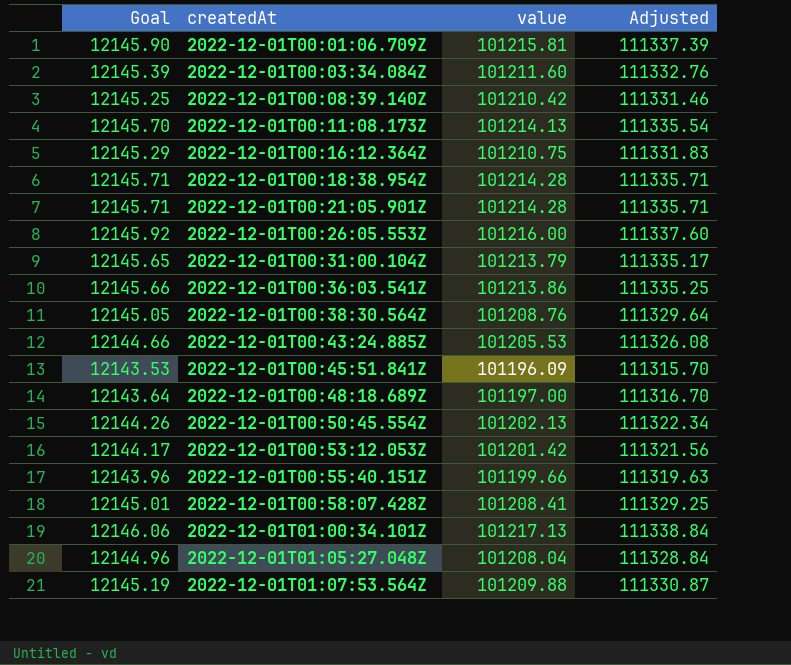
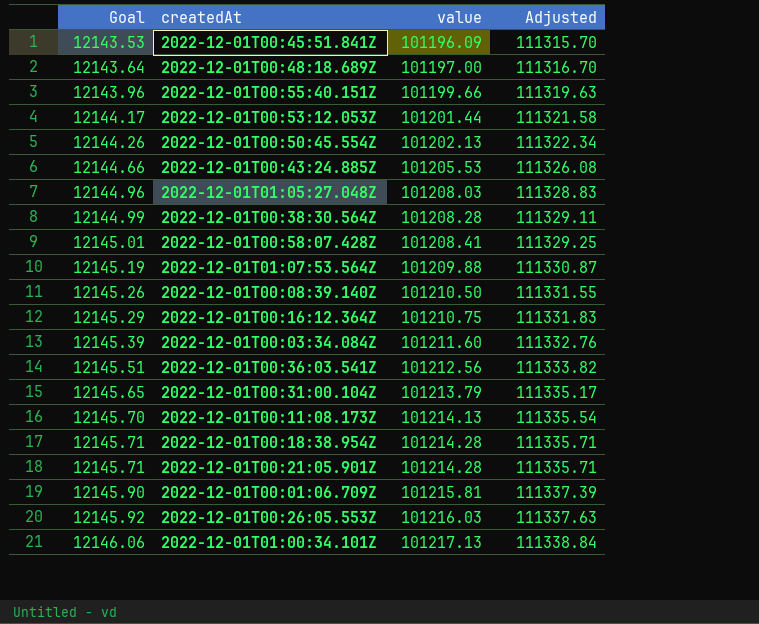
row order: createdAt ascending -> Goal ascending
2022-12-01T00:53:12.053Z | value: 101201.42 -> 101201.44
2022-12-01T00:53:12.053Z | Adjusted: 111321.56 -> 111321.58
2022-12-01T01:05:27.048Z | value: 101208.04 -> 101208.03
2022-12-01T01:05:27.048Z | Adjusted: 111328.84 -> 111328.83
2022-12-01T00:38:30.564Z | Goal: 12145.05 -> 12144.99
2022-12-01T00:38:30.564Z | value: 101208.76 -> 101208.28
2022-12-01T00:38:30.564Z | Adjusted: 111329.64 -> 111329.11
2022-12-01T00:08:39.140Z | Goal: 12145.25 -> 12145.26
2022-12-01T00:08:39.140Z | value: 101210.42 -> 101210.50
2022-12-01T00:08:39.140Z | Adjusted: 111331.46 -> 111331.55
2022-12-01T00:36:03.541Z | Goal: 12145.66 -> 12145.51
2022-12-01T00:36:03.541Z | value: 101213.86 -> 101212.56
2022-12-01T00:36:03.541Z | Adjusted: 111335.25 -> 111333.82
2022-12-01T00:26:05.553Z | value: 101216.00 -> 101216.03
2022-12-01T00:26:05.553Z | Adjusted: 111337.60 -> 111337.63

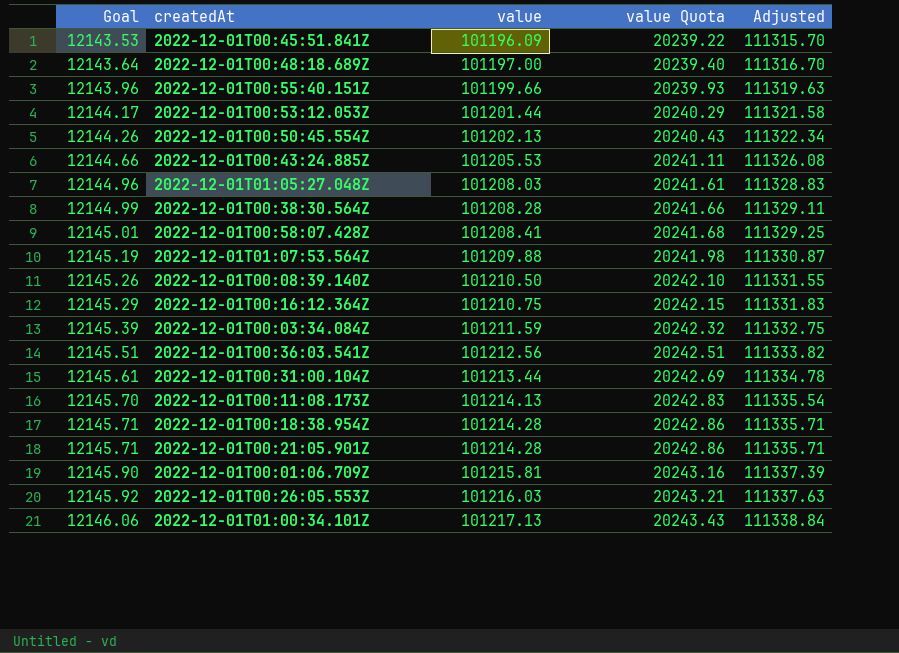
column value Quota | formula: none -> [value] * 0.2
2022-12-01T00:03:34.084Z | value: 101211.60 -> 101211.59
2022-12-01T00:03:34.084Z | Adjusted: 111332.76 -> 111332.75
2022-12-01T00:31:00.104Z | Goal: 12145.65 -> 12145.61
2022-12-01T00:31:00.104Z | value: 101213.79 -> 101213.44
2022-12-01T00:31:00.104Z | Adjusted: 111335.17 -> 111334.78

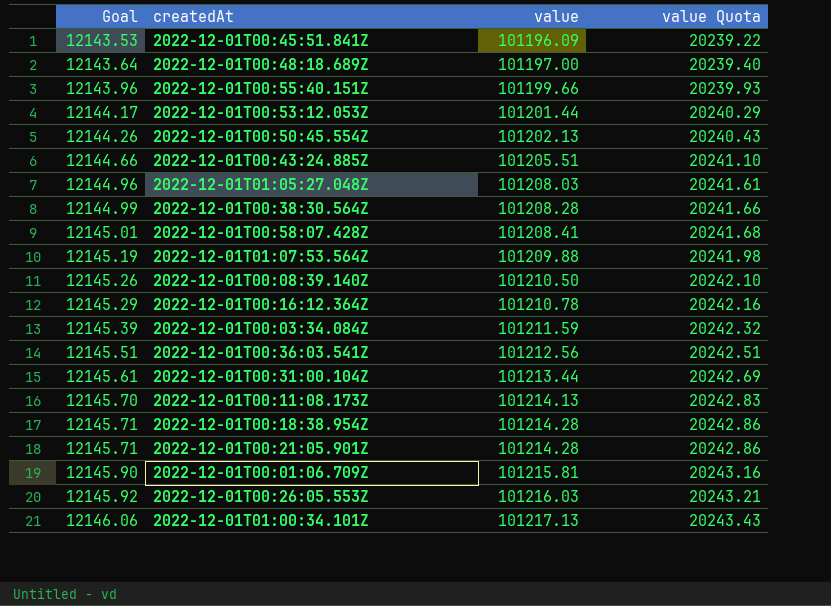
column Adjusted | formula: [value] * 1.1 -> none
2022-12-01T00:43:24.885Z | value: 101205.53 -> 101205.51
2022-12-01T00:43:24.885Z | value Quota: 20241.11 -> 20241.10
2022-12-01T00:16:12.364Z | value: 101210.75 -> 101210.78
2022-12-01T00:16:12.364Z | value Quota: 20242.15 -> 20242.16

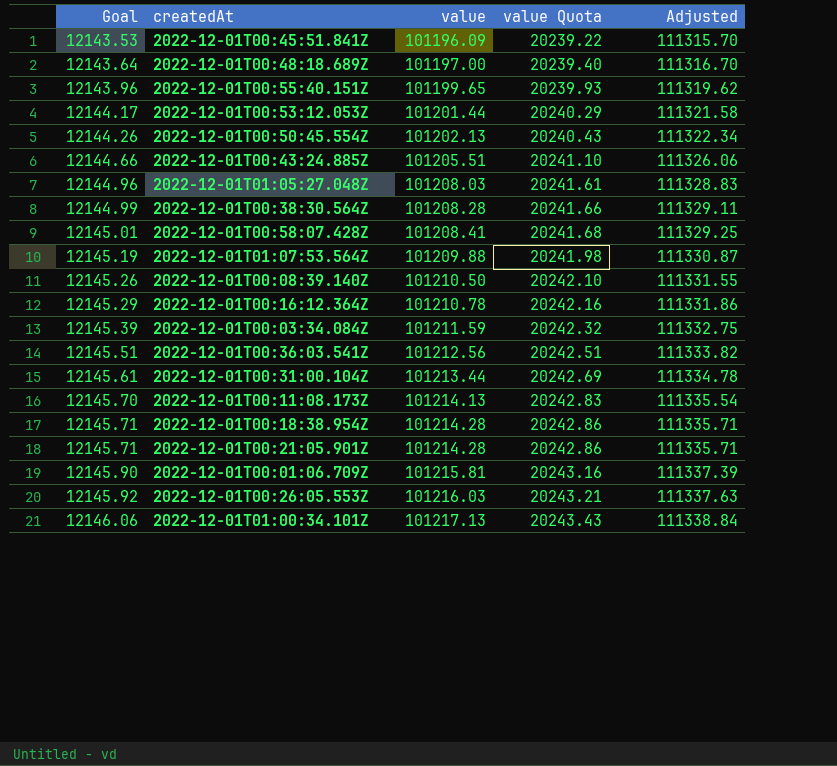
column Adjusted | formula: none -> [value] * 1.1
2022-12-01T00:55:40.151Z | value: 101199.66 -> 101199.65

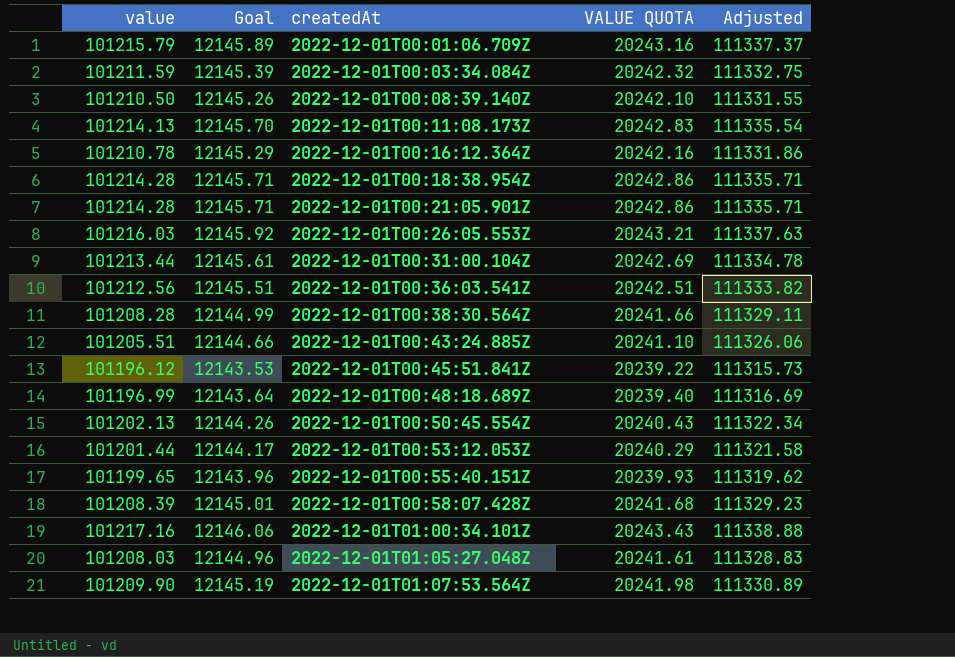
row order: Goal ascending -> createdAt ascending
column value | position: 3 -> 1
column name: value Quota -> VALUE QUOTA
2022-12-01T00:01:06.709Z | value: 101215.81 -> 101215.79
2022-12-01T00:01:06.709Z | Goal: 12145.90 -> 12145.89
2022-12-01T00:01:06.709Z | Adjusted: 111337.39 -> 111337.37
2022-12-01T00:45:51.841Z | value: 101196.09 -> 101196.12
2022-12-01T00:45:51.841Z | Adjusted: 111315.70 -> 111315.73
2022-12-01T00:48:18.689Z | value: 101197.00 -> 101196.99
2022-12-01T00:48:18.689Z | Adjusted: 111316.70 -> 111316.69
2022-12-01T00:58:07.428Z | value: 101208.41 -> 101208.39
2022-12-01T00:58:07.428Z | Adjusted: 111329.25 -> 111329.23
2022-12-01T01:00:34.101Z | value: 101217.13 -> 101217.16
2022-12-01T01:00:34.101Z | Adjusted: 111338.84 -> 111338.88
2022-12-01T01:07:53.564Z | value: 101209.88 -> 101209.90
2022-12-01T01:07:53.564Z | Adjusted: 111330.87 -> 111330.89

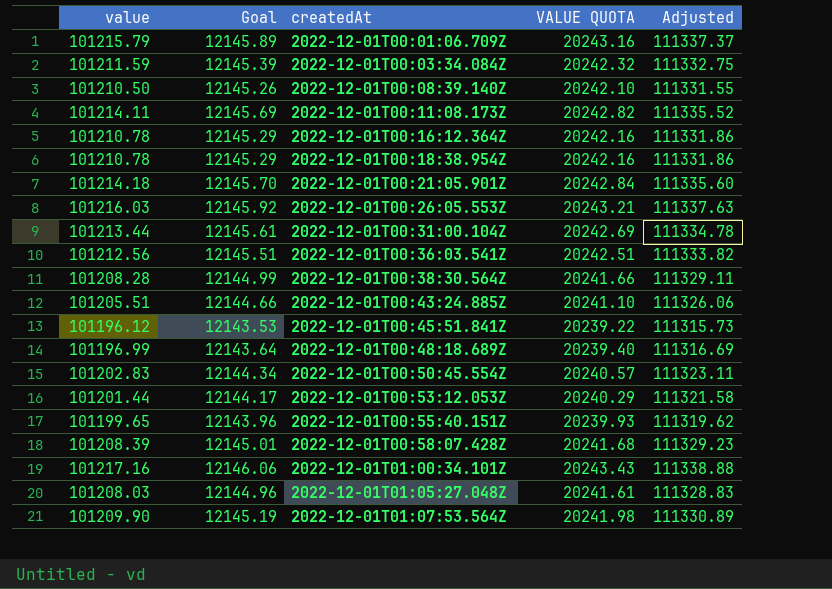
2022-12-01T00:11:08.173Z | value: 101214.13 -> 101214.11
2022-12-01T00:11:08.173Z | Goal: 12145.70 -> 12145.69
2022-12-01T00:11:08.173Z | VALUE QUOTA: 20242.83 -> 20242.82
2022-12-01T00:11:08.173Z | Adjusted: 111335.54 -> 111335.52
2022-12-01T00:18:38.954Z | value: 101214.28 -> 101210.78
2022-12-01T00:18:38.954Z | Goal: 12145.71 -> 12145.29
2022-12-01T00:18:38.954Z | VALUE QUOTA: 20242.86 -> 20242.16
2022-12-01T00:18:38.954Z | Adjusted: 111335.71 -> 111331.86
2022-12-01T00:21:05.901Z | value: 101214.28 -> 101214.18
2022-12-01T00:21:05.901Z | Goal: 12145.71 -> 12145.70
2022-12-01T00:21:05.901Z | VALUE QUOTA: 20242.86 -> 20242.84
2022-12-01T00:21:05.901Z | Adjusted: 111335.71 -> 111335.60
2022-12-01T00:50:45.554Z | value: 101202.13 -> 101202.83
2022-12-01T00:50:45.554Z | Goal: 12144.26 -> 12144.34
2022-12-01T00:50:45.554Z | VALUE QUOTA: 20240.43 -> 20240.57
2022-12-01T00:50:45.554Z | Adjusted: 111322.34 -> 111323.11

